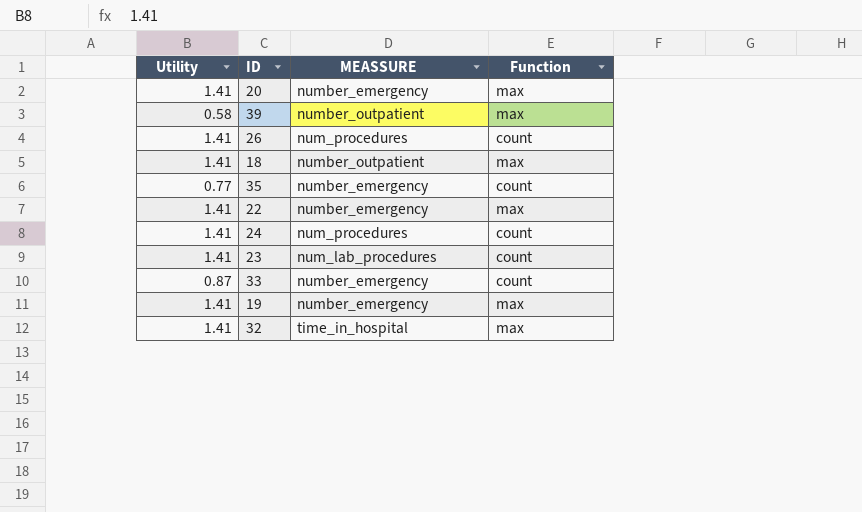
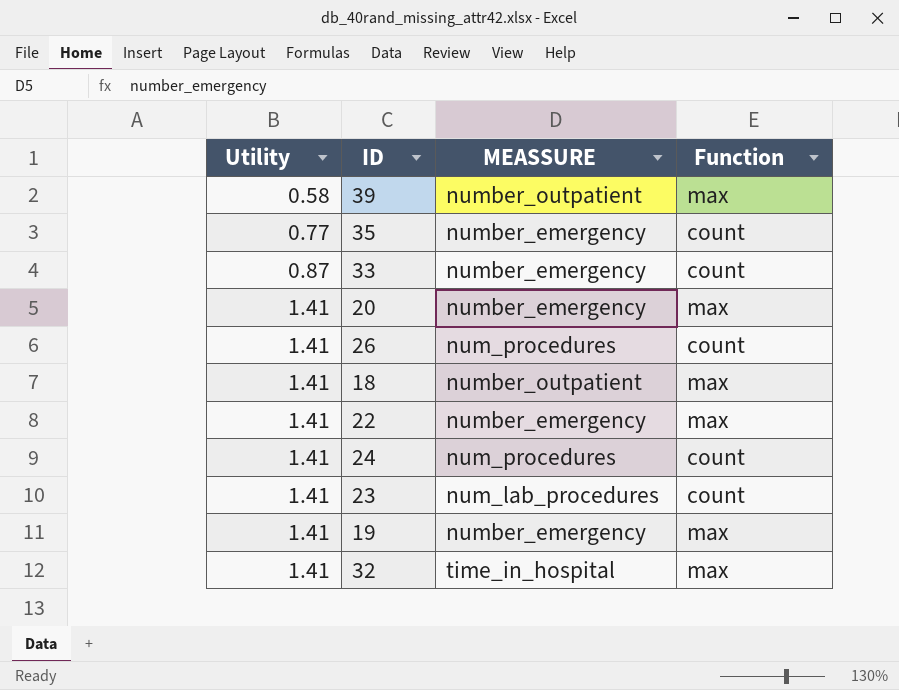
row order: none -> Utility ascending

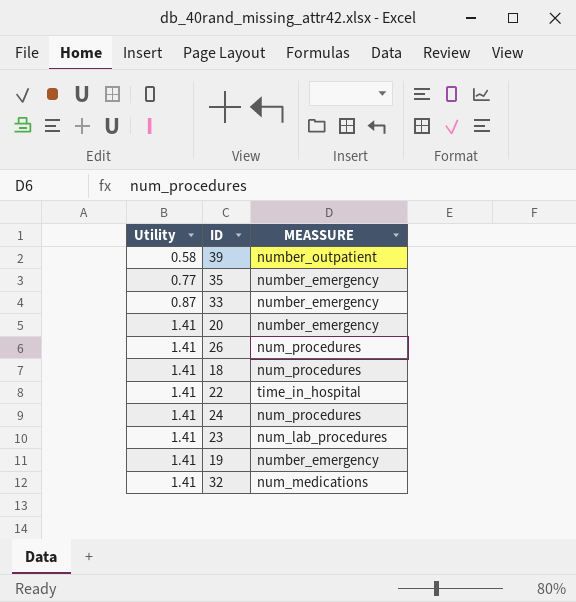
column Function | position: 4 -> none
18 | MEASSURE: number_outpatient -> num_procedures
22 | MEASSURE: number_emergency -> time_in_hospital
32 | MEASSURE: time_in_hospital -> num_medications

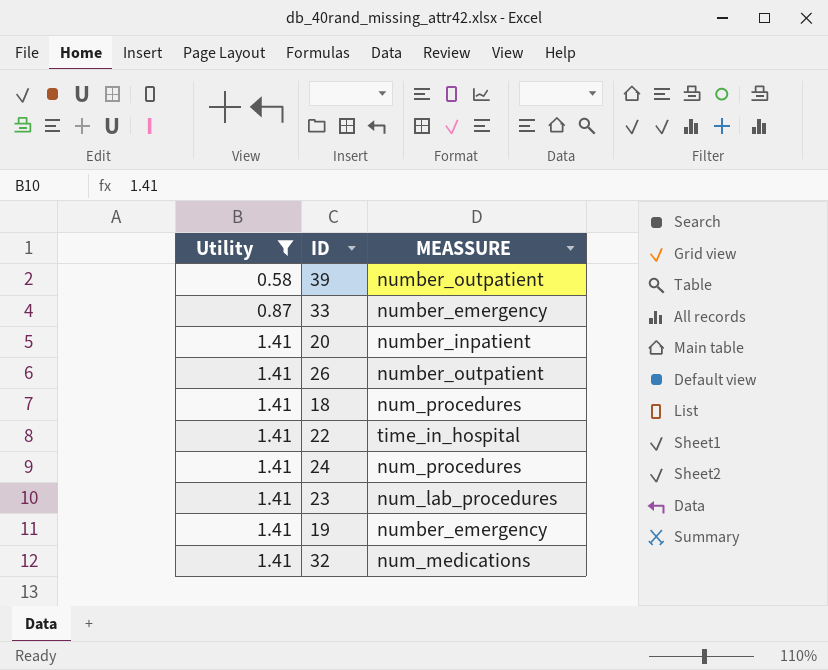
filter: none -> Utility != 0.77
20 | MEASSURE: number_emergency -> number_inpatient
26 | MEASSURE: num_procedures -> number_outpatient

